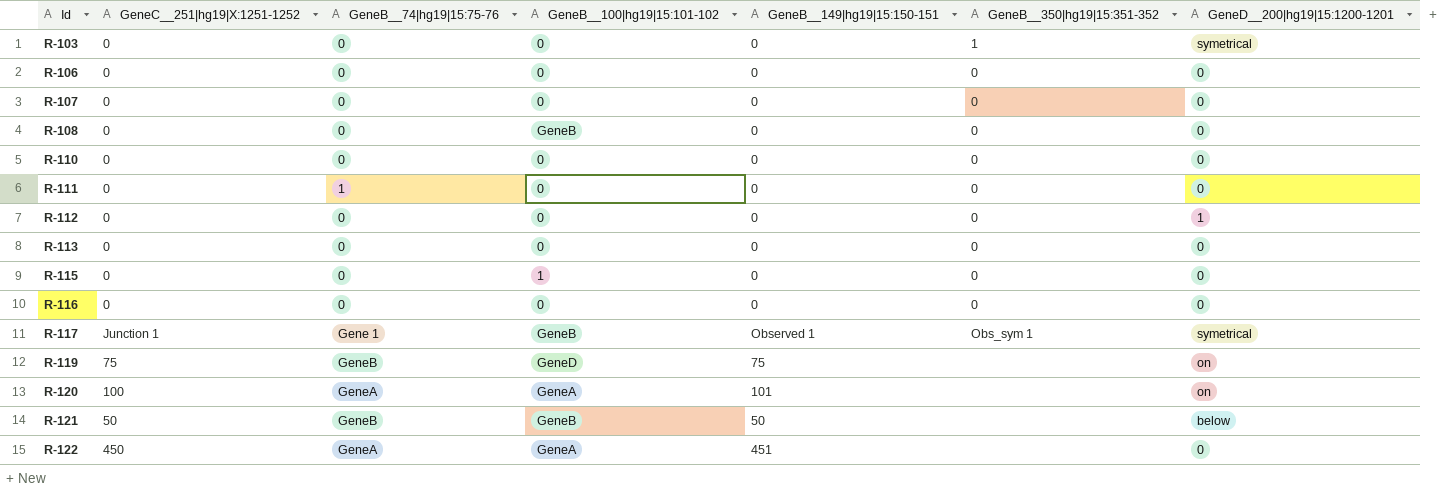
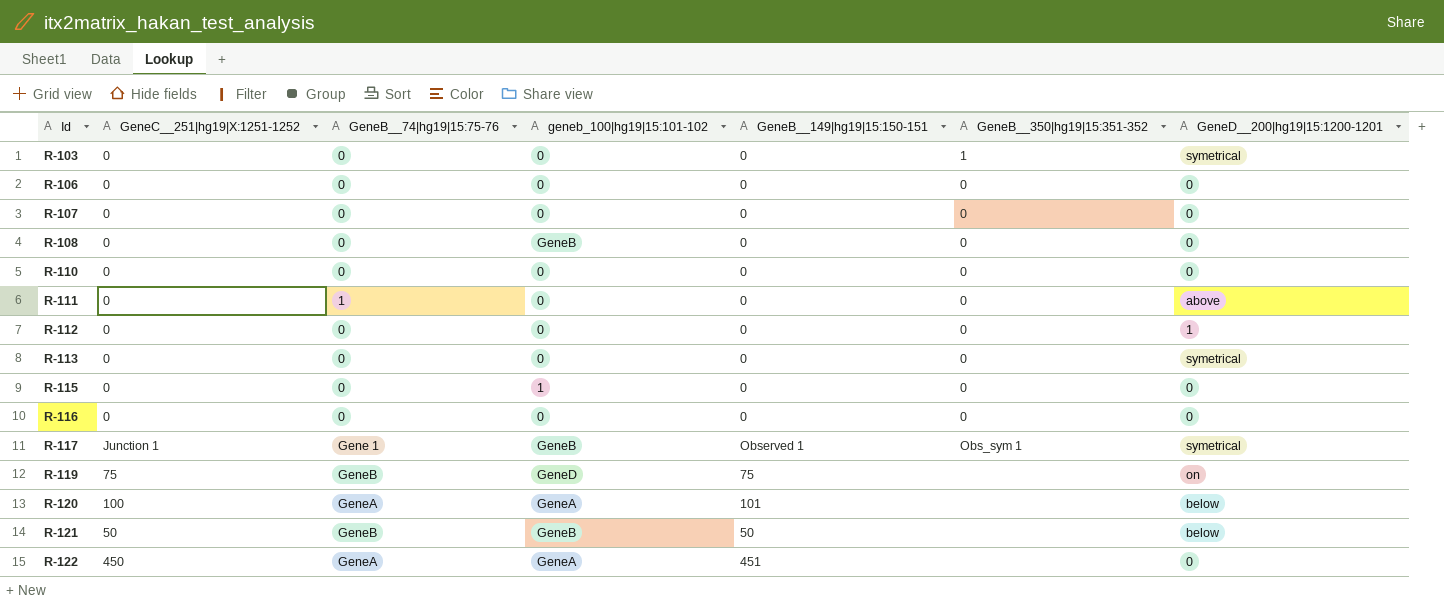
column name: GeneB__100|hg19|15:101-102 -> geneb_100|hg19|15:101-102
R-111 | GeneD__200|hg19|15:1200-1201: 0 -> above
R-113 | GeneD__200|hg19|15:1200-1201: 0 -> symetrical
R-120 | GeneD__200|hg19|15:1200-1201: on -> below

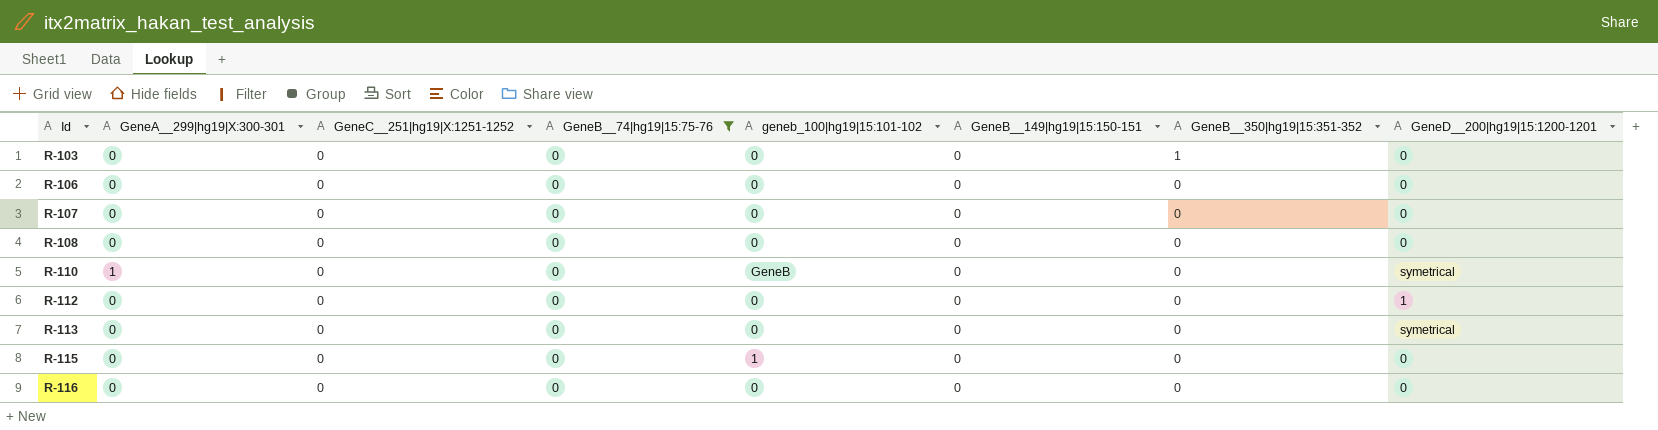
filter: none -> GeneB__74|hg19|15:75-76 = 0
column GeneA__299|hg19|X:300-301 | position: none -> 2
R-103 | GeneD__200|hg19|15:1200-1201: symetrical -> 0
R-108 | geneb_100|hg19|15:101-102: GeneB -> 0
R-110 | geneb_100|hg19|15:101-102: 0 -> GeneB
R-110 | GeneD__200|hg19|15:1200-1201: 0 -> symetrical

